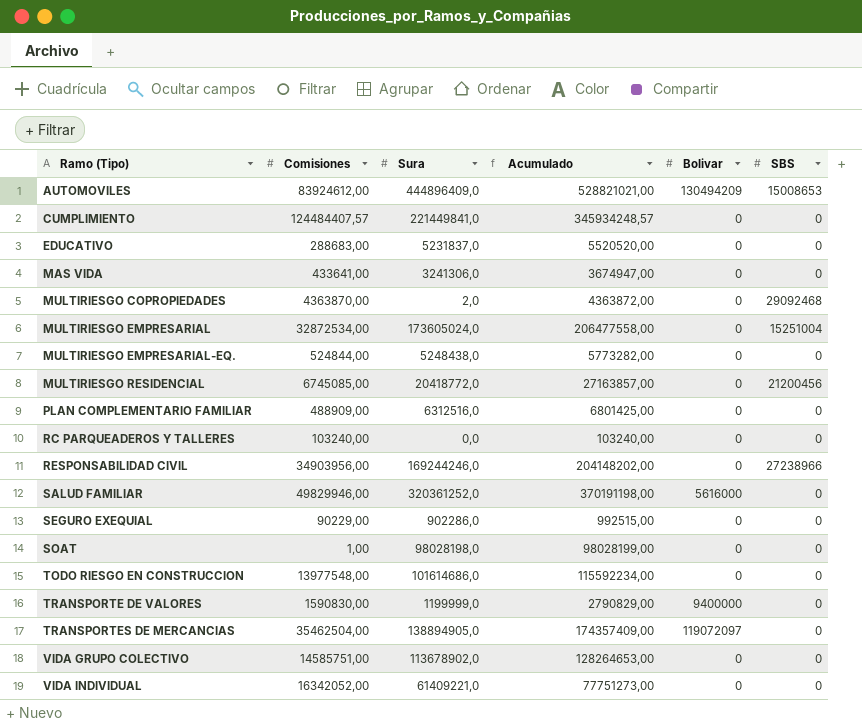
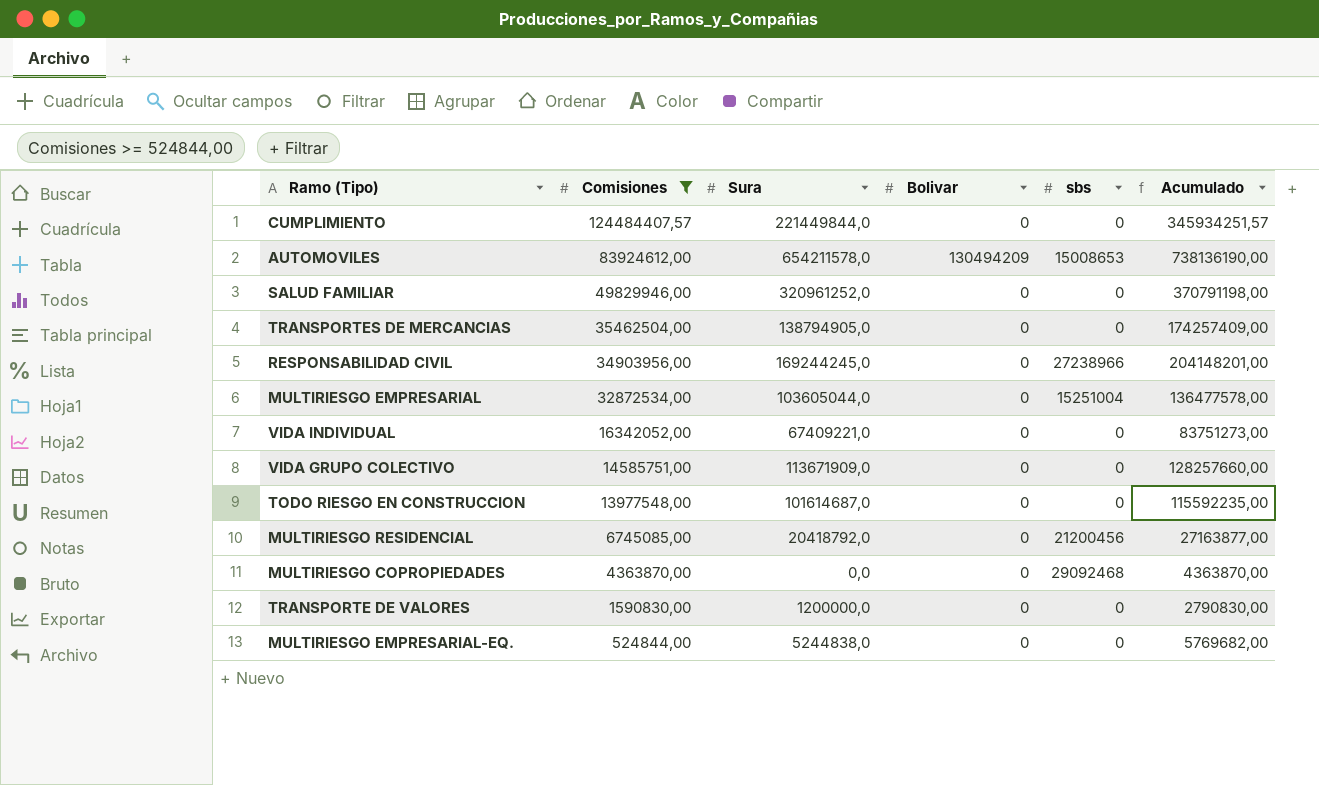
filter: none -> Comisiones >= 524844,00
row order: Ramo (Tipo) ascending -> Comisiones descending
column name: SBS -> sbs
column Acumulado | position: 4 -> 6
CUMPLIMIENTO | Sura: 221449841,0 -> 221449844,0
CUMPLIMIENTO | Acumulado: 345934248,57 -> 345934251,57
AUTOMOVILES | Sura: 444896409,0 -> 654211578,0
AUTOMOVILES | Acumulado: 528821021,00 -> 738136190,00
SALUD FAMILIAR | Sura: 320361252,0 -> 320961252,0
SALUD FAMILIAR | Bolivar: 5616000 -> 0
SALUD FAMILIAR | Acumulado: 370191198,00 -> 370791198,00
TRANSPORTES DE MERCANCIAS | Sura: 138894905,0 -> 138794905,0
TRANSPORTES DE MERCANCIAS | Bolivar: 119072097 -> 0
TRANSPORTES DE MERCANCIAS | Acumulado: 174357409,00 -> 174257409,00
RESPONSABILIDAD CIVIL | Sura: 169244246,0 -> 169244245,0
RESPONSABILIDAD CIVIL | Acumulado: 204148202,00 -> 204148201,00
MULTIRIESGO EMPRESARIAL | Sura: 173605024,0 -> 103605044,0
MULTIRIESGO EMPRESARIAL | Acumulado: 206477558,00 -> 136477578,00
VIDA INDIVIDUAL | Sura: 61409221,0 -> 67409221,0
VIDA INDIVIDUAL | Acumulado: 77751273,00 -> 83751273,00
VIDA GRUPO COLECTIVO | Sura: 113678902,0 -> 113671909,0
VIDA GRUPO COLECTIVO | Acumulado: 128264653,00 -> 128257660,00
TODO RIESGO EN CONSTRUCCION | Sura: 101614686,0 -> 101614687,0
TODO RIESGO EN CONSTRUCCION | Acumulado: 115592234,00 -> 115592235,00
MULTIRIESGO RESIDENCIAL | Sura: 20418772,0 -> 20418792,0
MULTIRIESGO RESIDENCIAL | Acumulado: 27163857,00 -> 27163877,00
MULTIRIESGO COPROPIEDADES | Sura: 2,0 -> 0,0
MULTIRIESGO COPROPIEDADES | Acumulado: 4363872,00 -> 4363870,00
TRANSPORTE DE VALORES | Sura: 1199999,0 -> 1200000,0
TRANSPORTE DE VALORES | Bolivar: 9400000 -> 0
TRANSPORTE DE VALORES | Acumulado: 2790829,00 -> 2790830,00
MULTIRIESGO EMPRESARIAL-EQ. | Sura: 5248438,0 -> 5244838,0
MULTIRIESGO EMPRESARIAL-EQ. | Acumulado: 5773282,00 -> 5769682,00

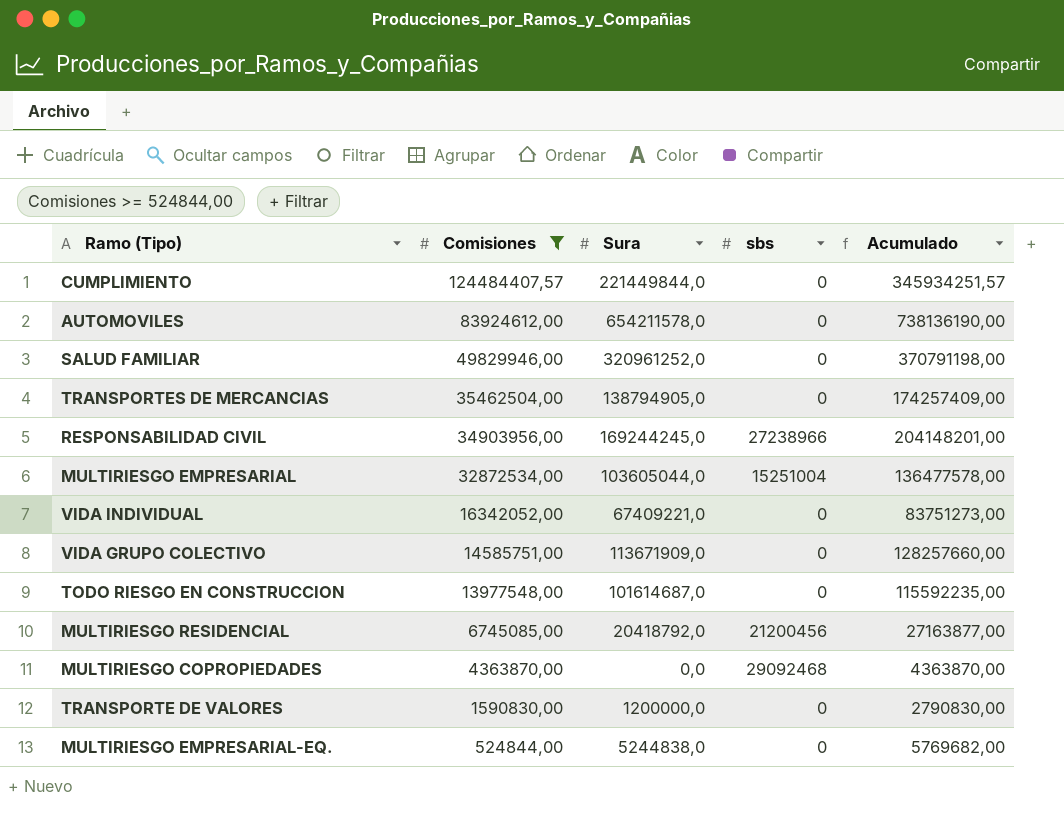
column Bolivar | position: 4 -> none
AUTOMOVILES | sbs: 15008653 -> 0

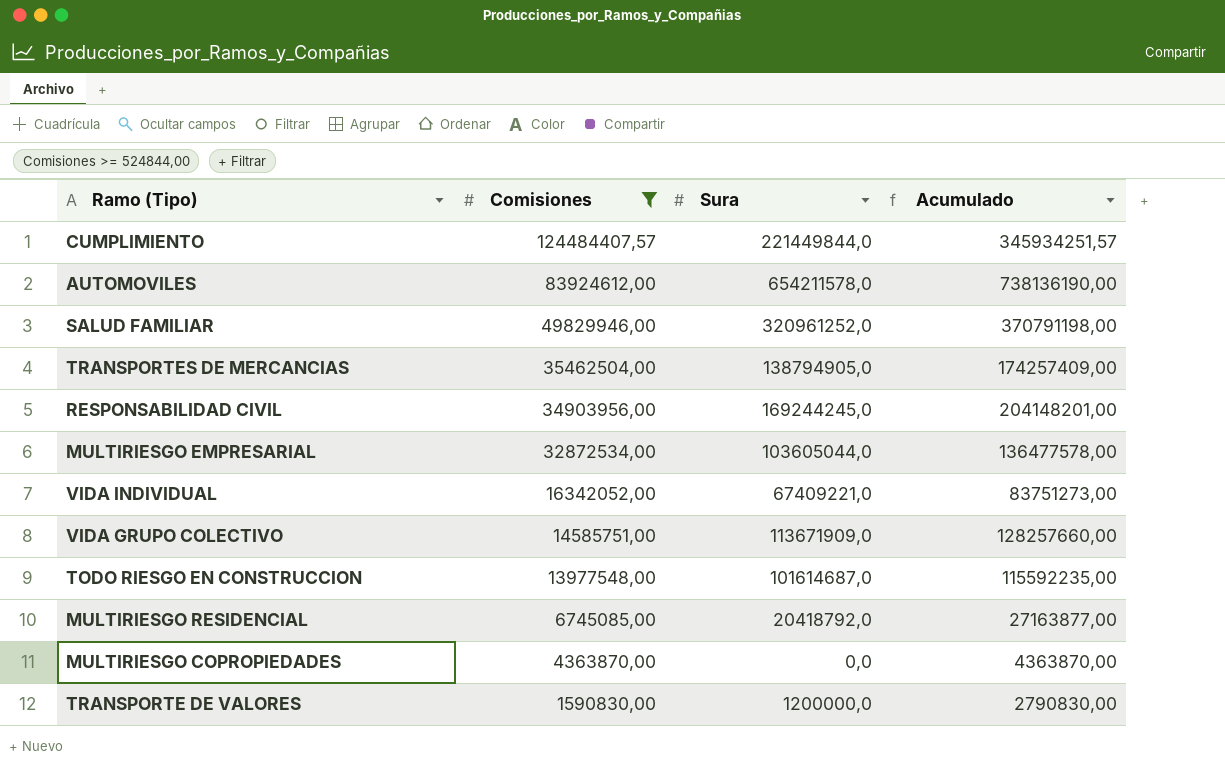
column sbs | position: 4 -> none
row MULTIRIESGO EMPRESARIAL-EQ.: 524844,00 | 5244838,0 | 0 | 5769682,00 -> none

